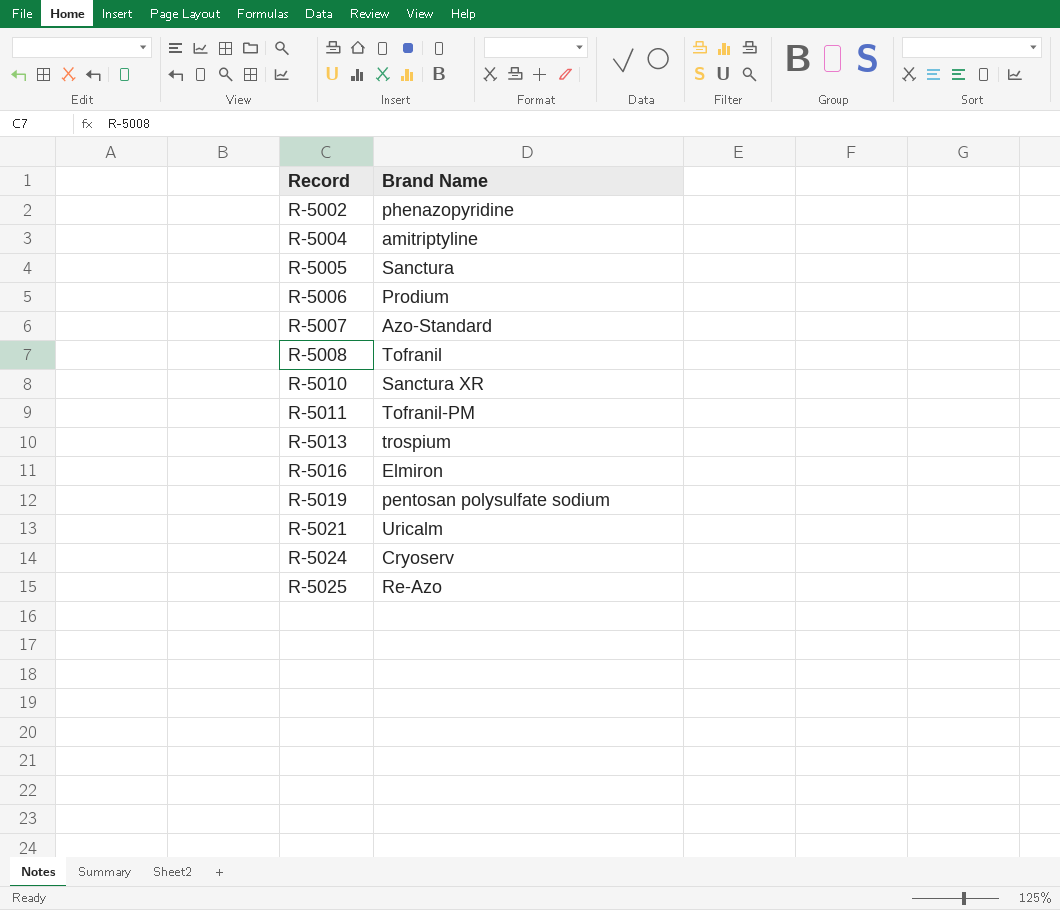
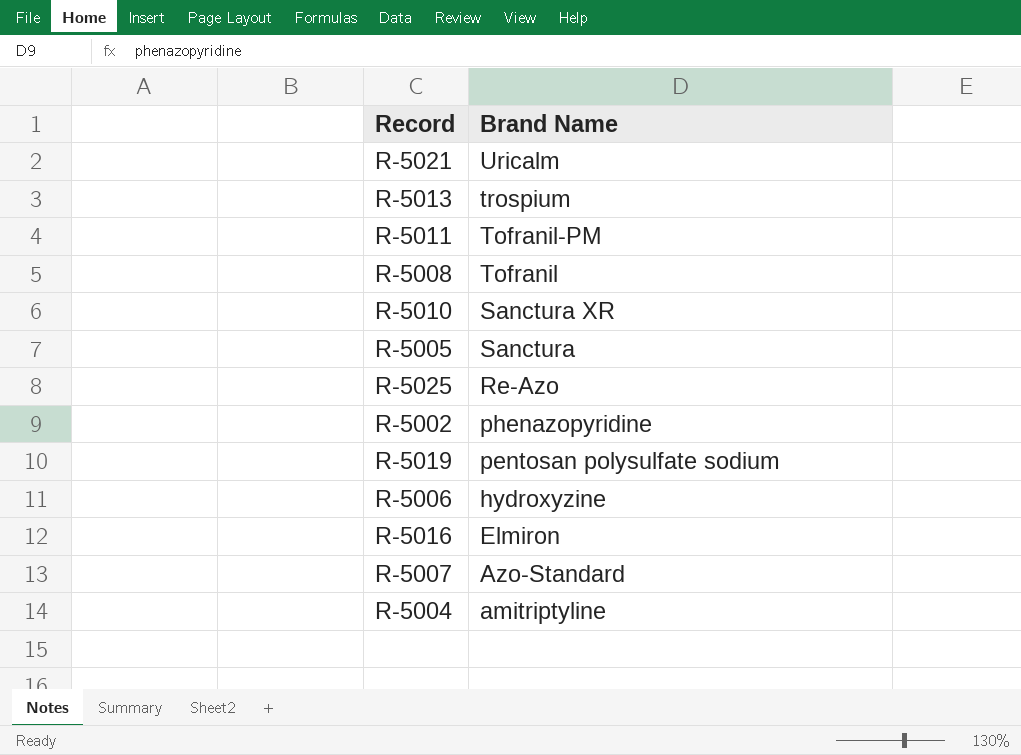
row order: Record ascending -> Brand Name descending
row R-5024: Cryoserv -> none
R-5006 | Brand Name: Prodium -> hydroxyzine

